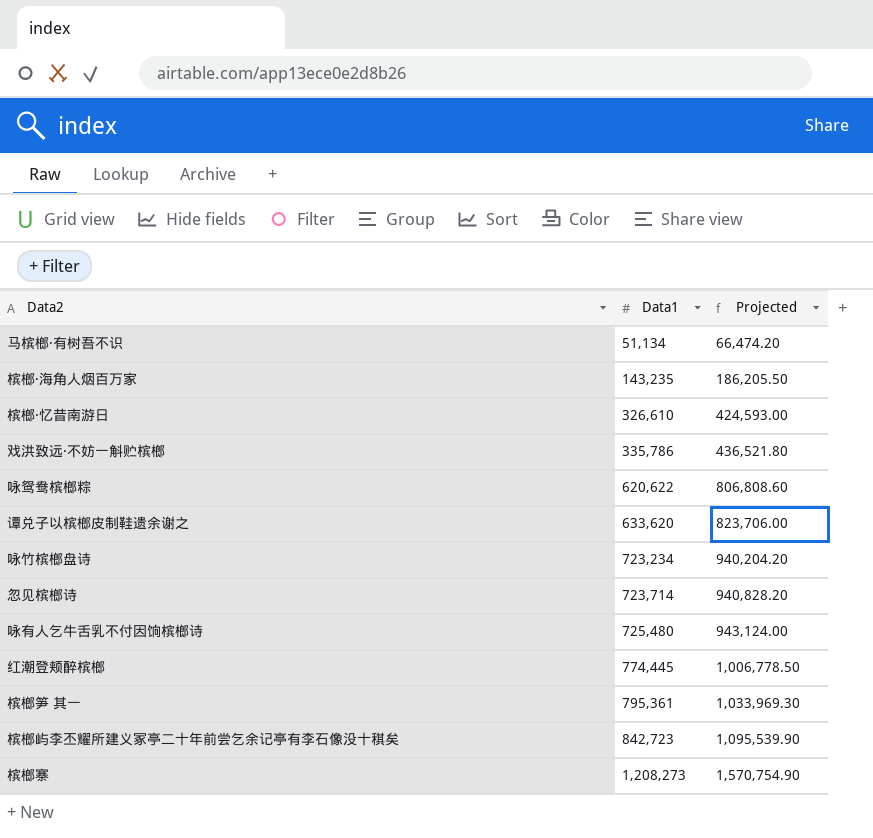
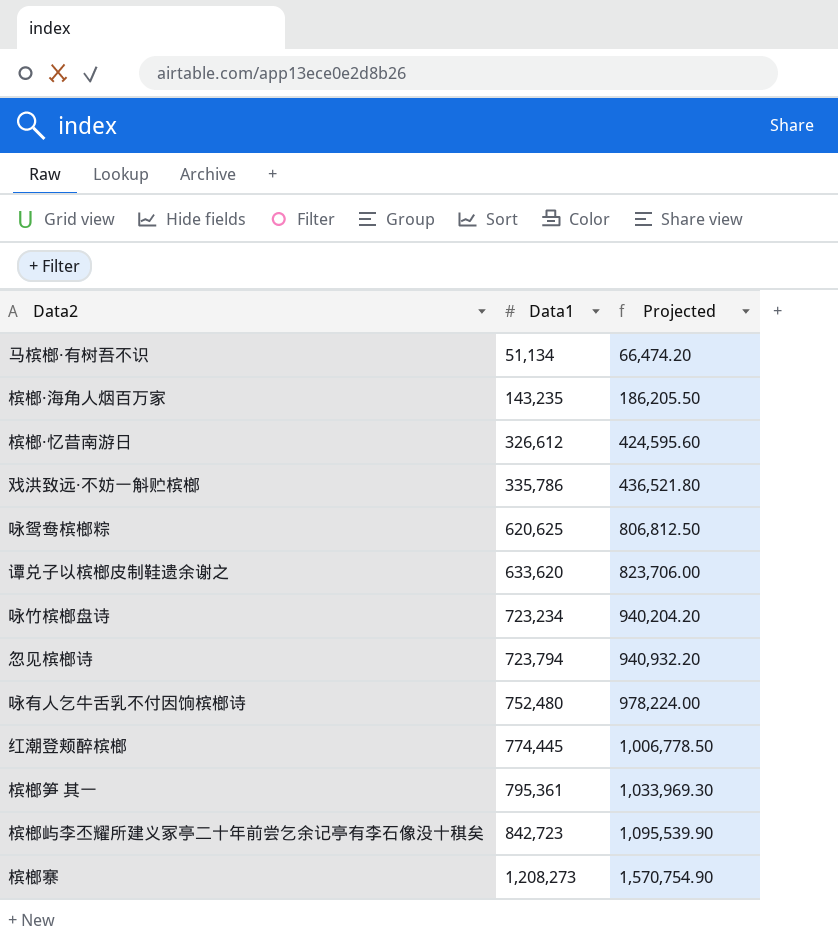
槟榔·忆昔南游日 | Data1: 326,610 -> 326,612
槟榔·忆昔南游日 | Projected: 424,593.00 -> 424,595.60
咏鸳鸯槟榔粽 | Data1: 620,622 -> 620,625
咏鸳鸯槟榔粽 | Projected: 806,808.60 -> 806,812.50
忽见槟榔诗 | Data1: 723,714 -> 723,794
忽见槟榔诗 | Projected: 940,828.20 -> 940,932.20
咏有人乞牛舌乳不付因饷槟榔诗 | Data1: 725,480 -> 752,480
咏有人乞牛舌乳不付因饷槟榔诗 | Projected: 943,124.00 -> 978,224.00

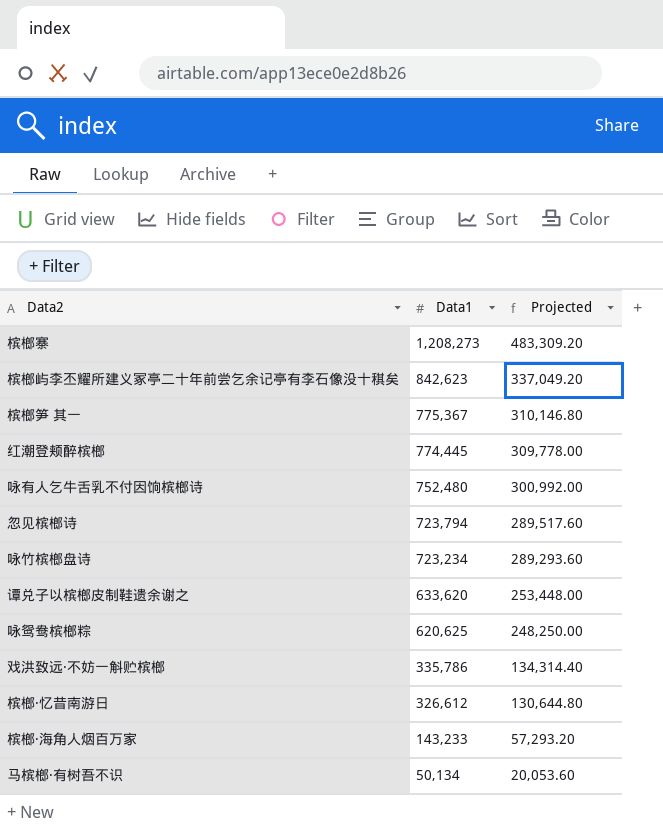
row order: Data1 ascending -> Data1 descending
column Projected | formula: [Data1] * 1.3 -> [Data1] * 0.4
槟榔屿李丕耀所建义冢亭二十年前尝乞余记亭有李石像没十稘矣 | Data1: 842,723 -> 842,623
槟榔笋 其一 | Data1: 795,361 -> 775,367
槟榔·海角人烟百万家 | Data1: 143,235 -> 143,233
马槟榔·有树吾不识 | Data1: 51,134 -> 50,134

